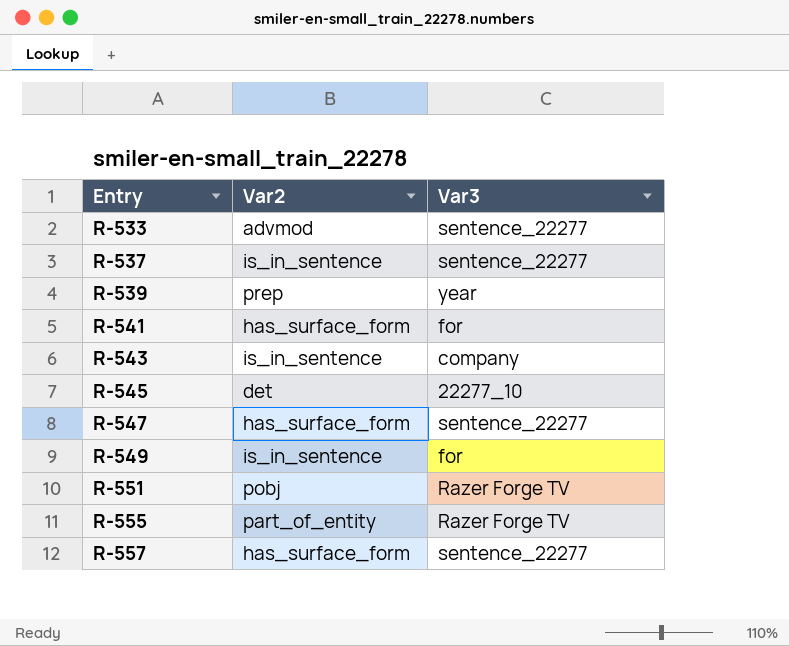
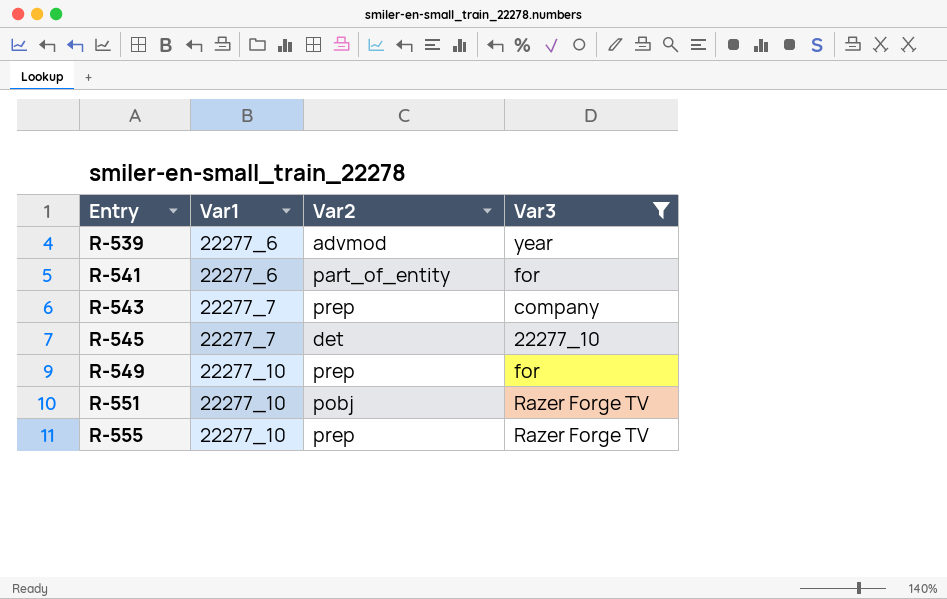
filter: none -> Var3 != sentence_22277
column Var1 | position: none -> 2
R-539 | Var2: prep -> advmod
R-541 | Var2: has_surface_form -> part_of_entity
R-543 | Var2: is_in_sentence -> prep
R-549 | Var2: is_in_sentence -> prep
R-555 | Var2: part_of_entity -> prep

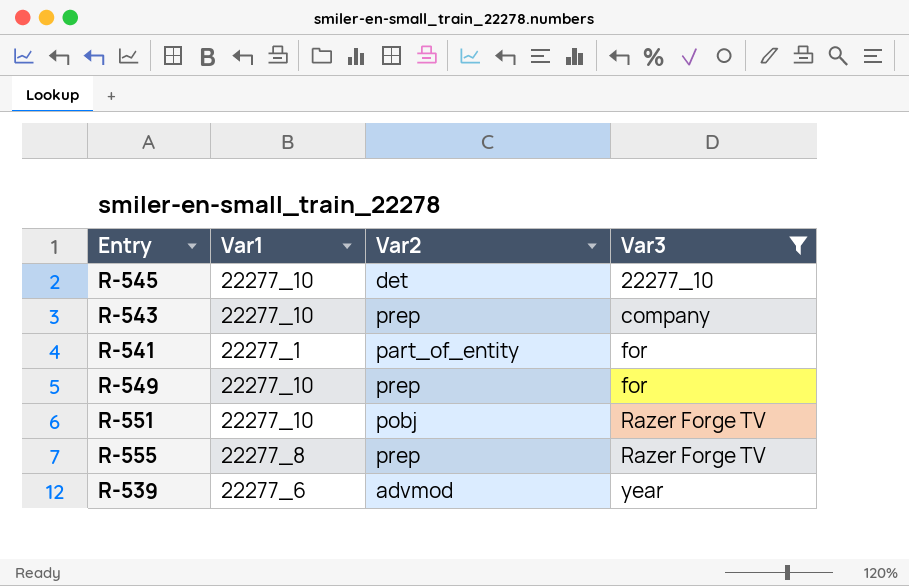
row order: Entry ascending -> Var3 ascending
R-545 | Var1: 22277_7 -> 22277_10
R-543 | Var1: 22277_7 -> 22277_10
R-541 | Var1: 22277_6 -> 22277_1
R-555 | Var1: 22277_10 -> 22277_8

